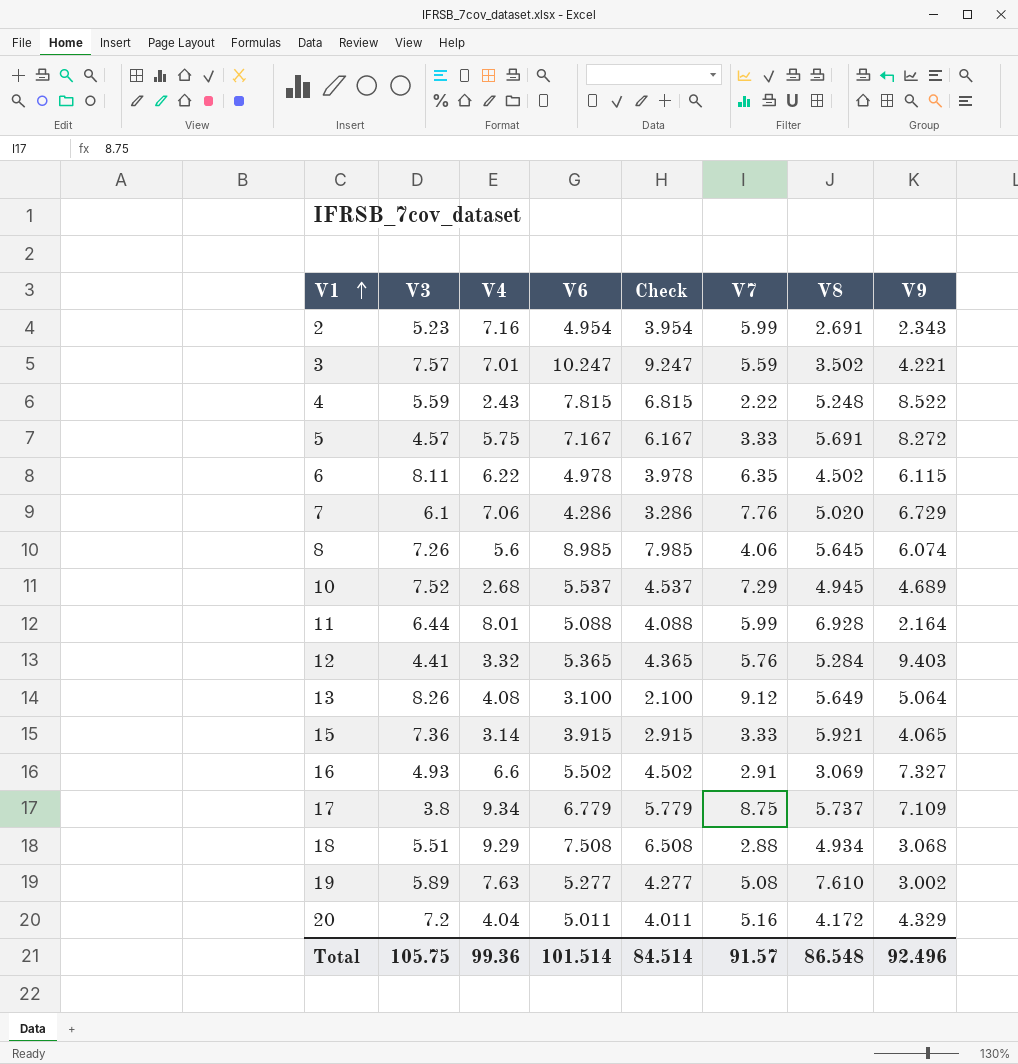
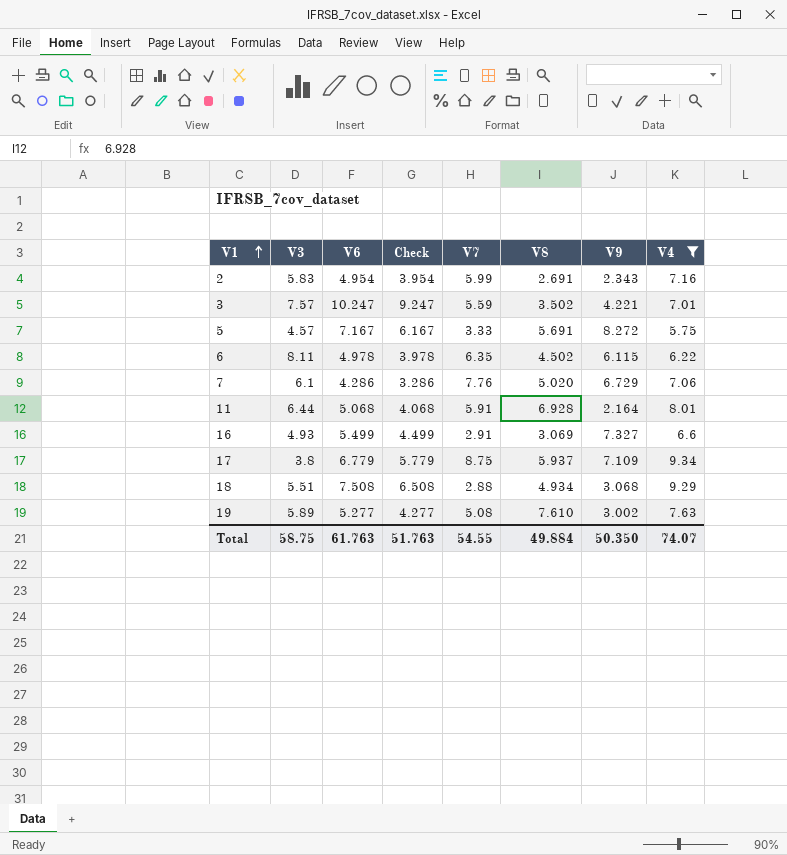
filter: none -> V4 >= 5.75
column V4 | position: 3 -> 8
2 | V3: 5.23 -> 5.83
11 | V6: 5.088 -> 5.068
11 | Check: 4.088 -> 4.068
11 | V7: 5.99 -> 5.91
16 | V6: 5.502 -> 5.499
16 | Check: 4.502 -> 4.499
17 | V8: 5.737 -> 5.937
Total | V3: 105.75 -> 58.75
Total | V6: 101.514 -> 61.763
Total | Check: 84.514 -> 51.763
Total | V7: 91.57 -> 54.55
Total | V8: 86.548 -> 49.884
Total | V9: 92.496 -> 50.350
Total | V4: 99.36 -> 74.07

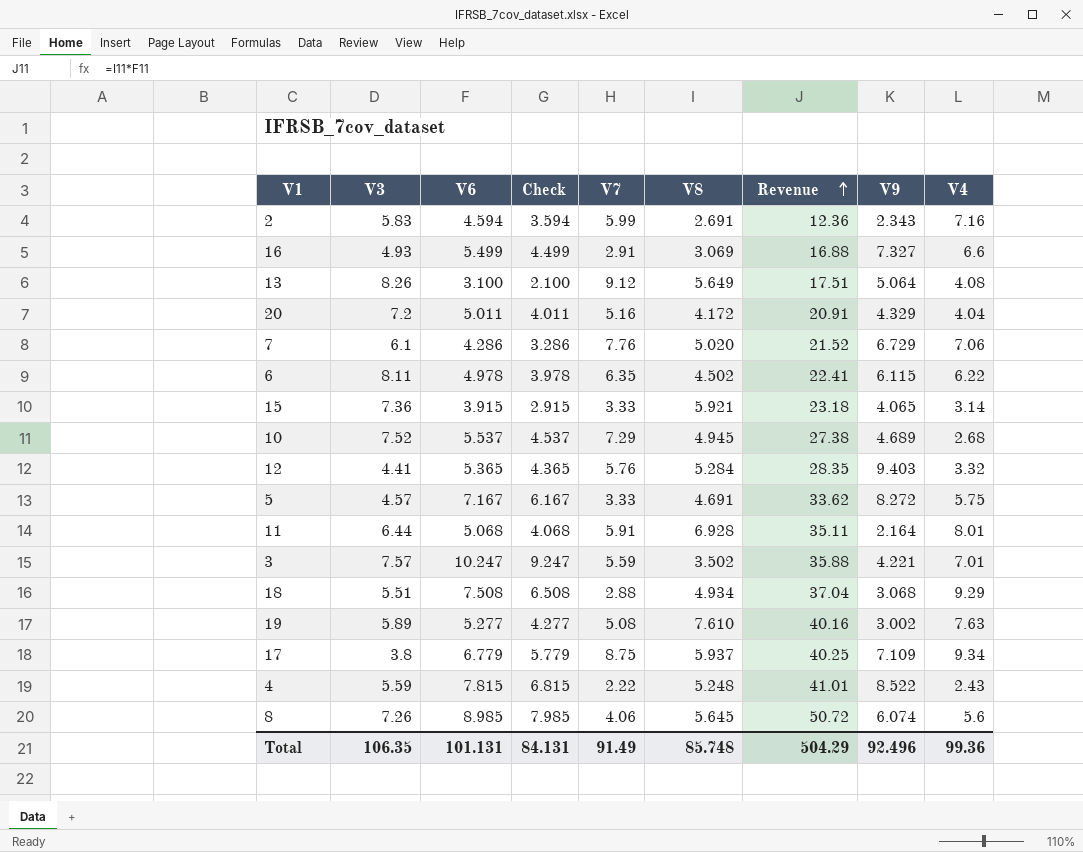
filter: V4 >= 5.75 -> none
row order: V1 ascending -> Revenue ascending
column Revenue | formula: none -> [V6] * [V8]
2 | V6: 4.954 -> 4.594
2 | Check: 3.954 -> 3.594
5 | V8: 5.691 -> 4.691
Total | V3: 58.75 -> 106.35
Total | V6: 61.763 -> 101.131
Total | Check: 51.763 -> 84.131
Total | V7: 54.55 -> 91.49
Total | V8: 49.884 -> 85.748
Total | V9: 50.350 -> 92.496
Total | V4: 74.07 -> 99.36

